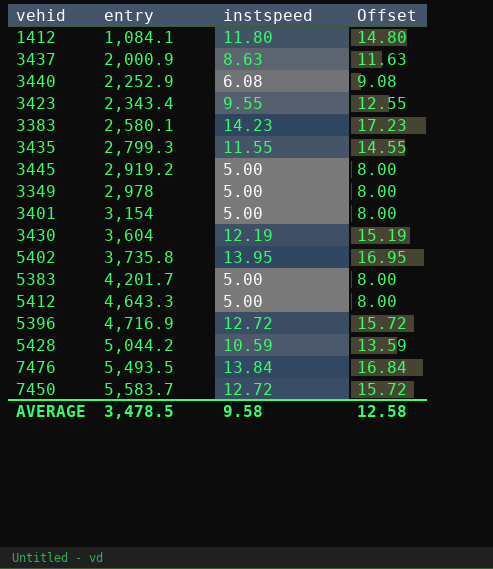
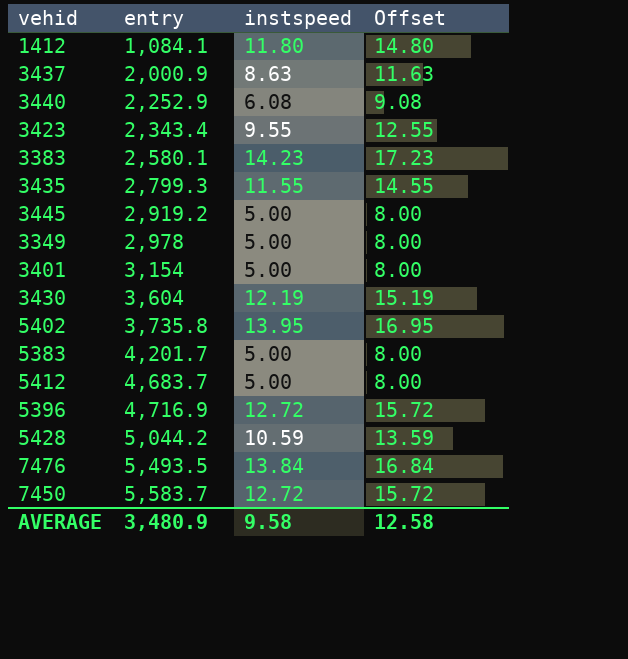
5412 | entry: 4,643.3 -> 4,683.7
AVERAGE | entry: 3,478.5 -> 3,480.9

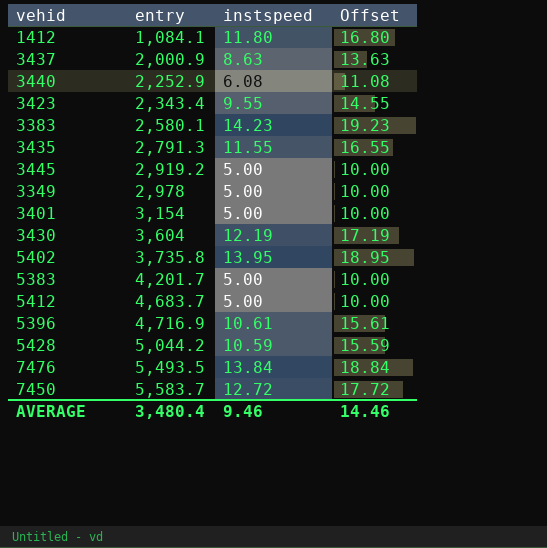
column Offset | formula: [instspeed] + 3 -> [instspeed] + 5
3435 | entry: 2,799.3 -> 2,791.3
5396 | instspeed: 12.72 -> 10.61
AVERAGE | entry: 3,480.9 -> 3,480.4
AVERAGE | instspeed: 9.58 -> 9.46
AVERAGE | Offset: 12.58 -> 14.46

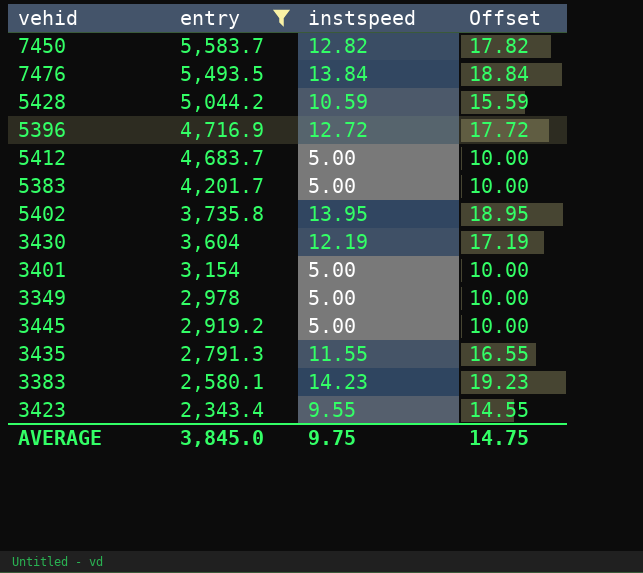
filter: none -> entry >= 2,343.4
row order: entry ascending -> entry descending
7450 | instspeed: 12.72 -> 12.82
7450 | Offset: 17.72 -> 17.82
5396 | instspeed: 10.61 -> 12.72
5396 | Offset: 15.61 -> 17.72
AVERAGE | entry: 3,480.4 -> 3,845.0
AVERAGE | instspeed: 9.46 -> 9.75
AVERAGE | Offset: 14.46 -> 14.75

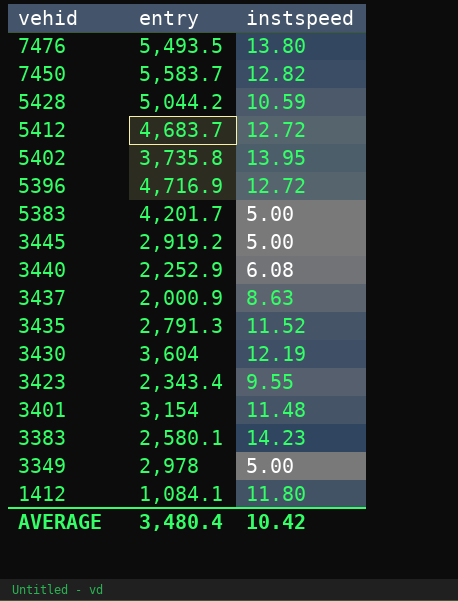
filter: entry >= 2,343.4 -> none
row order: entry descending -> vehid descending
column Offset | formula: [instspeed] + 5 -> none
7476 | instspeed: 13.84 -> 13.80
5412 | instspeed: 5.00 -> 12.72
3435 | instspeed: 11.55 -> 11.52
3401 | instspeed: 5.00 -> 11.48
AVERAGE | entry: 3,845.0 -> 3,480.4
AVERAGE | instspeed: 9.75 -> 10.42

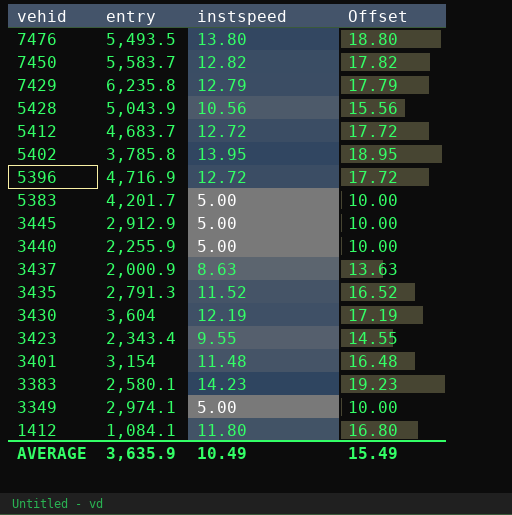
column Offset | formula: none -> [instspeed] + 5
row 7429: none -> 6,235.8 | 12.79 | 17.79
5428 | entry: 5,044.2 -> 5,043.9
5428 | instspeed: 10.59 -> 10.56
5402 | entry: 3,735.8 -> 3,785.8
3445 | entry: 2,919.2 -> 2,912.9
3440 | entry: 2,252.9 -> 2,255.9
3440 | instspeed: 6.08 -> 5.00
3349 | entry: 2,978 -> 2,974.1
AVERAGE | entry: 3,480.4 -> 3,635.9
AVERAGE | instspeed: 10.42 -> 10.49

